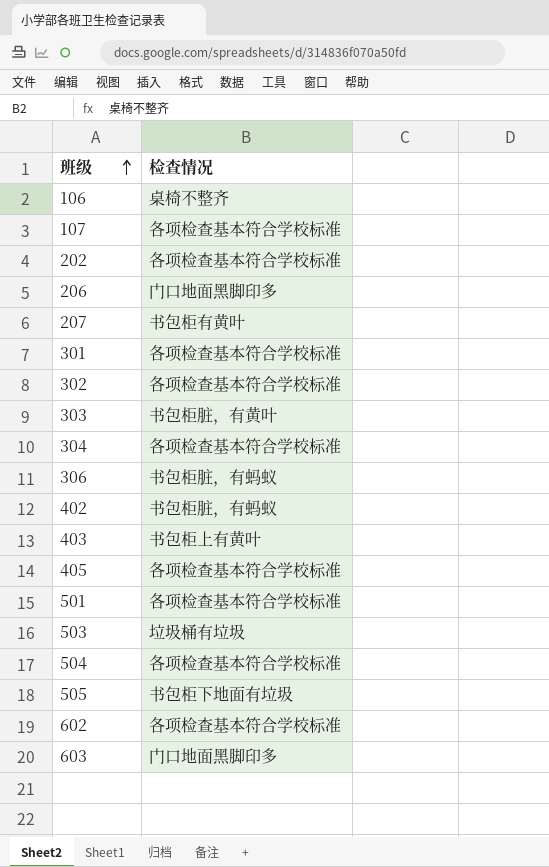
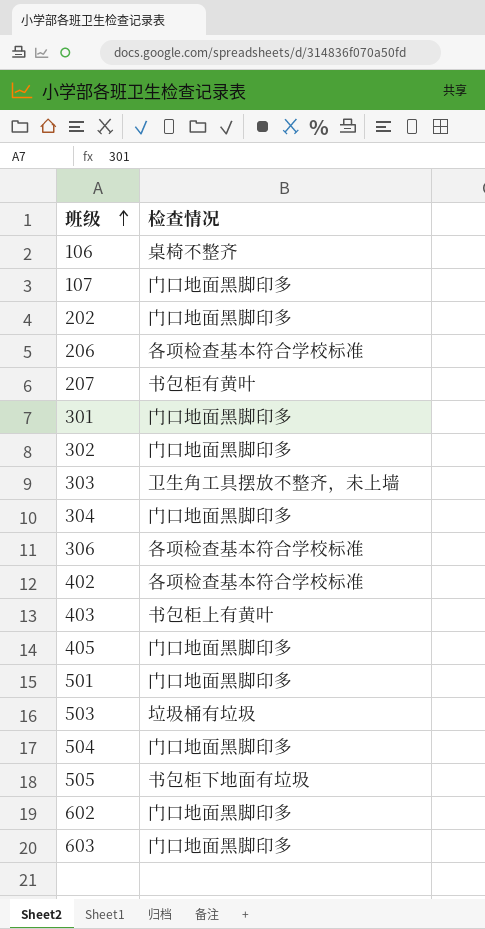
107 | 检查情况: 各项检查基本符合学校标准 -> 门口地面黑脚印多
202 | 检查情况: 各项检查基本符合学校标准 -> 门口地面黑脚印多
206 | 检查情况: 门口地面黑脚印多 -> 各项检查基本符合学校标准
301 | 检查情况: 各项检查基本符合学校标准 -> 门口地面黑脚印多
302 | 检查情况: 各项检查基本符合学校标准 -> 门口地面黑脚印多
303 | 检查情况: 书包柜脏，有黄叶 -> 卫生角工具摆放不整齐，未上墙
304 | 检查情况: 各项检查基本符合学校标准 -> 门口地面黑脚印多
306 | 检查情况: 书包柜脏，有蚂蚁 -> 各项检查基本符合学校标准
402 | 检查情况: 书包柜脏，有蚂蚁 -> 各项检查基本符合学校标准
405 | 检查情况: 各项检查基本符合学校标准 -> 门口地面黑脚印多
501 | 检查情况: 各项检查基本符合学校标准 -> 门口地面黑脚印多
504 | 检查情况: 各项检查基本符合学校标准 -> 门口地面黑脚印多
602 | 检查情况: 各项检查基本符合学校标准 -> 门口地面黑脚印多

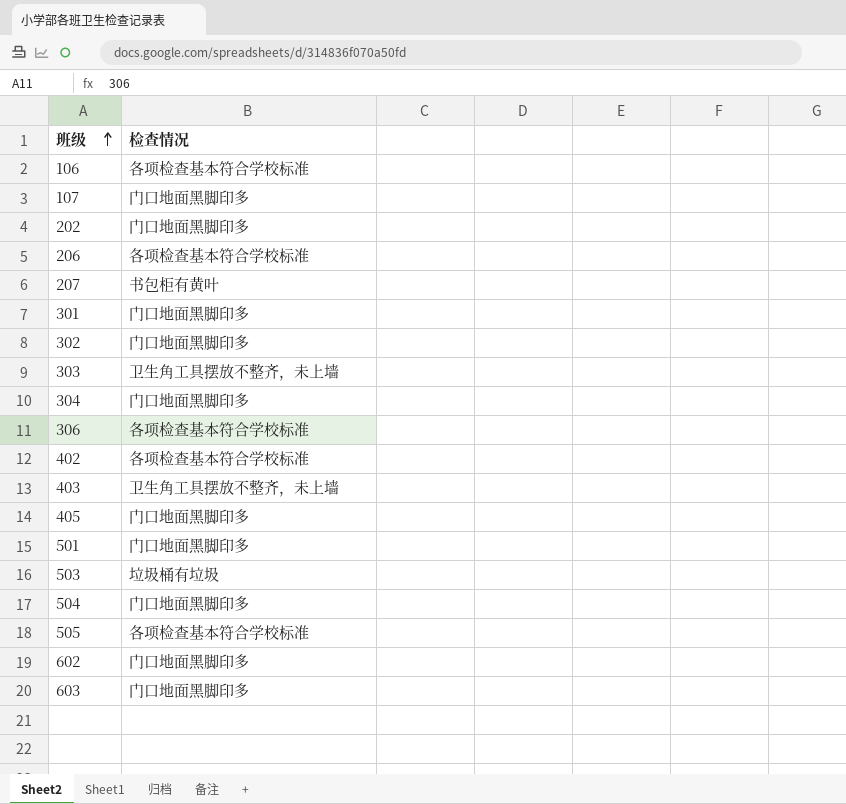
106 | 检查情况: 桌椅不整齐 -> 各项检查基本符合学校标准
403 | 检查情况: 书包柜上有黄叶 -> 卫生角工具摆放不整齐，未上墙
505 | 检查情况: 书包柜下地面有垃圾 -> 各项检查基本符合学校标准

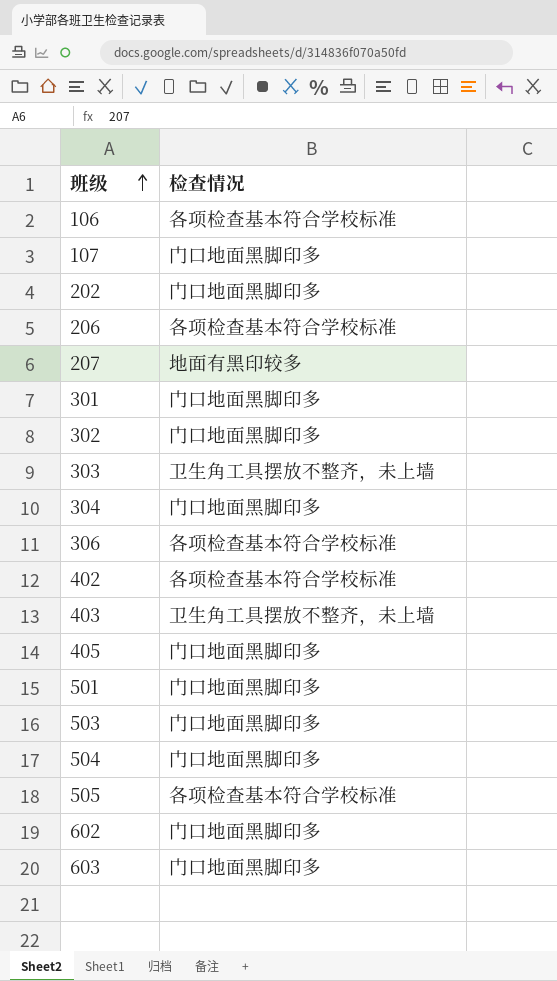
207 | 检查情况: 书包柜有黄叶 -> 地面有黑印较多
503 | 检查情况: 垃圾桶有垃圾 -> 门口地面黑脚印多

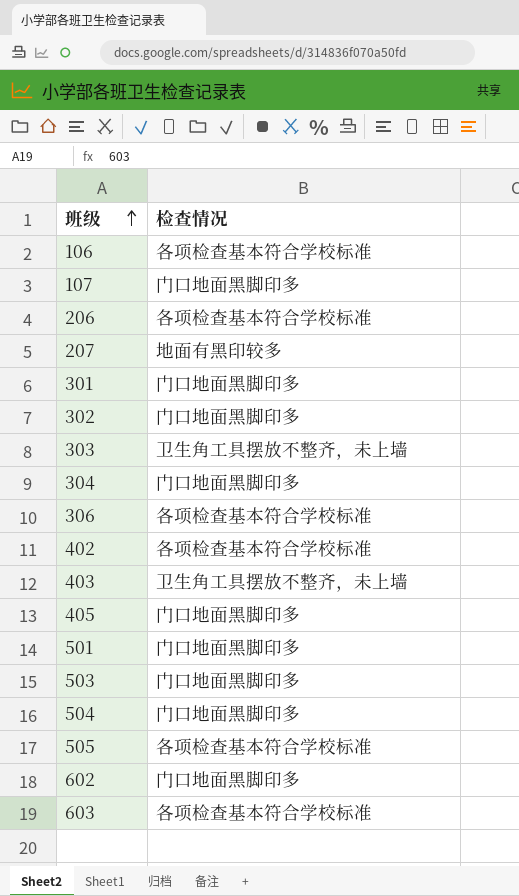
row 202: 门口地面黑脚印多 -> none
603 | 检查情况: 门口地面黑脚印多 -> 各项检查基本符合学校标准

